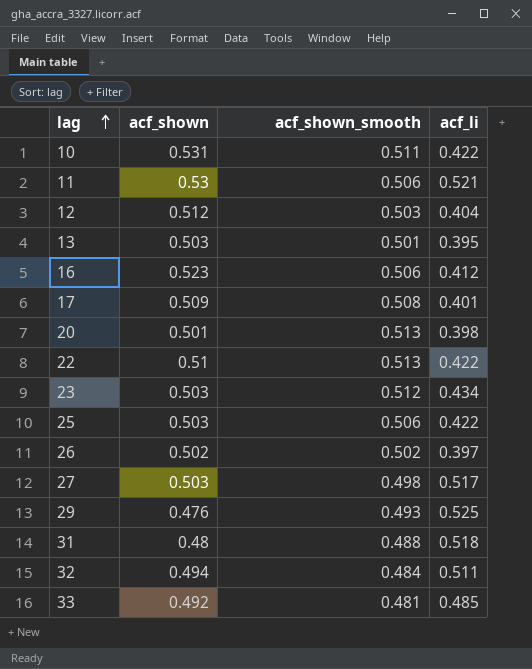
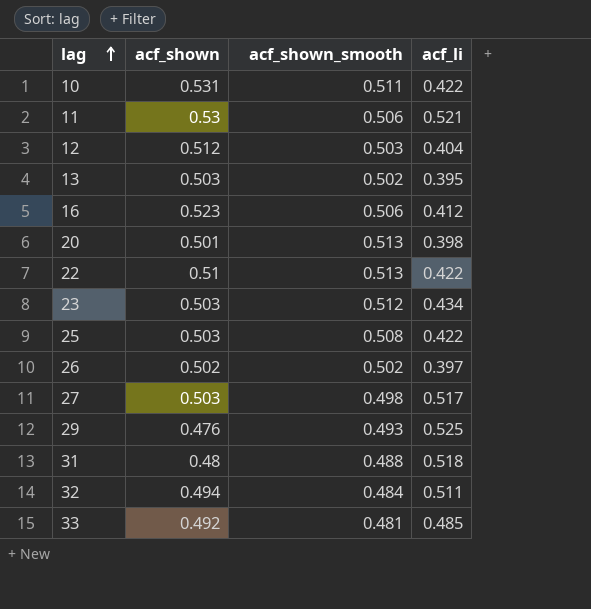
row 17: 0.509 | 0.508 | 0.401 -> none
13 | acf_shown_smooth: 0.501 -> 0.502
25 | acf_shown_smooth: 0.506 -> 0.508

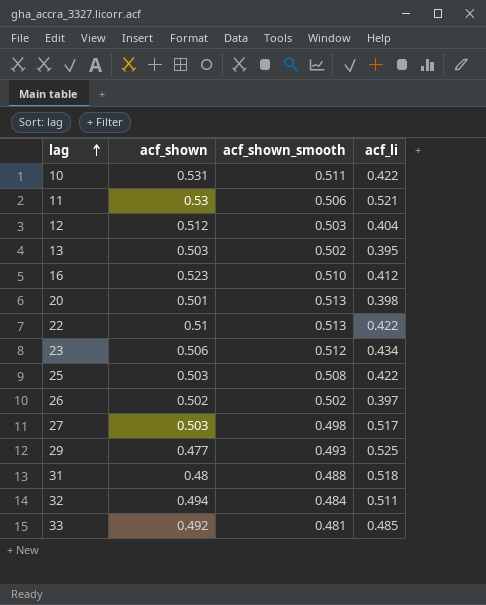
16 | acf_shown_smooth: 0.506 -> 0.510
23 | acf_shown: 0.503 -> 0.506
29 | acf_shown: 0.476 -> 0.477

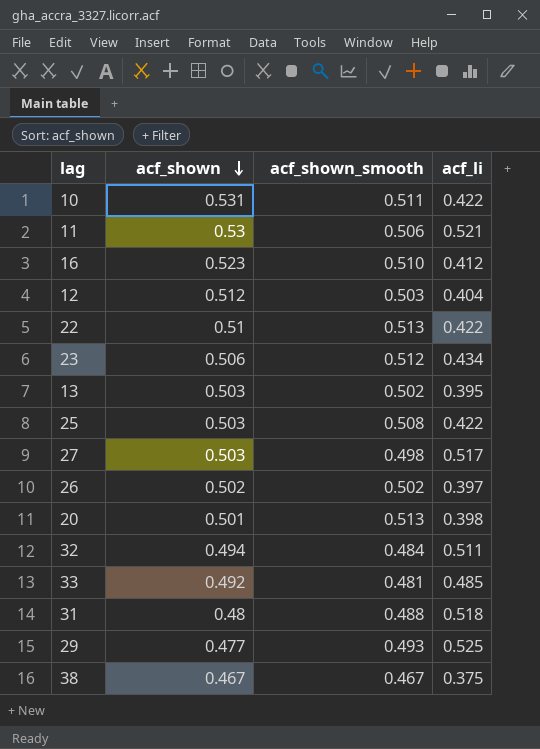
row order: lag ascending -> acf_shown descending
row 38: none -> 0.467 | 0.467 | 0.375

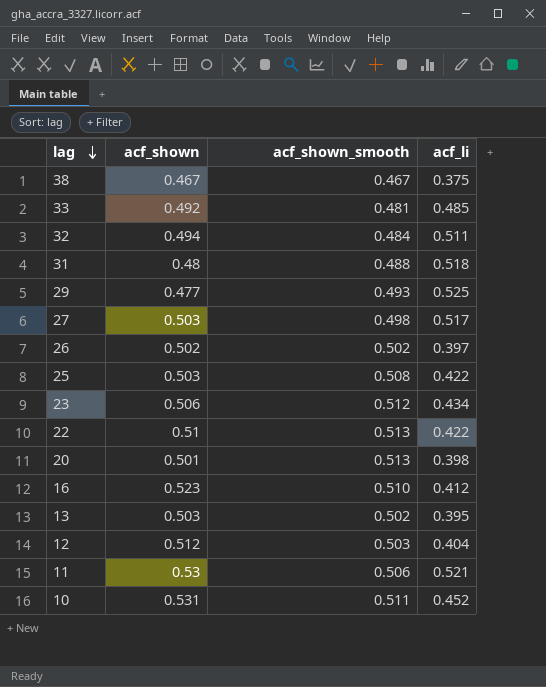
row order: acf_shown descending -> lag descending
10 | acf_li: 0.422 -> 0.452

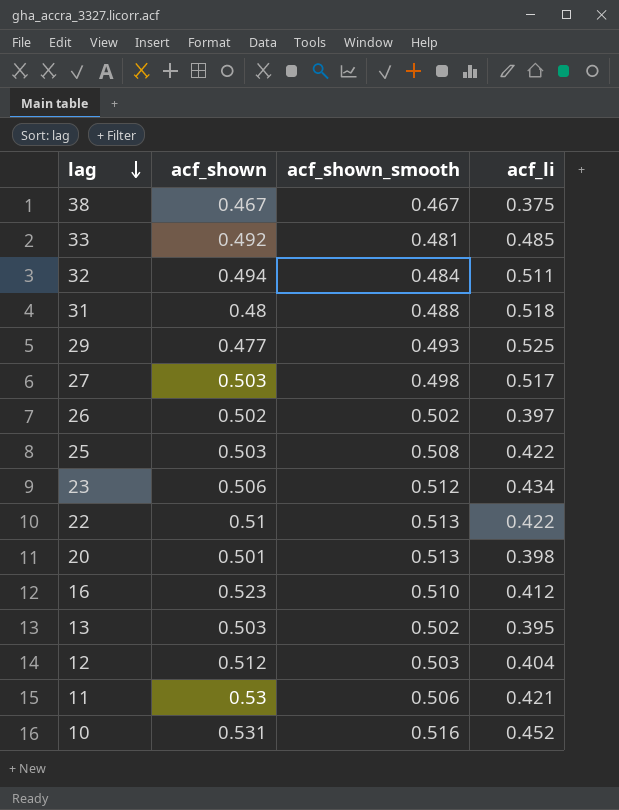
11 | acf_li: 0.521 -> 0.421
10 | acf_shown_smooth: 0.511 -> 0.516

